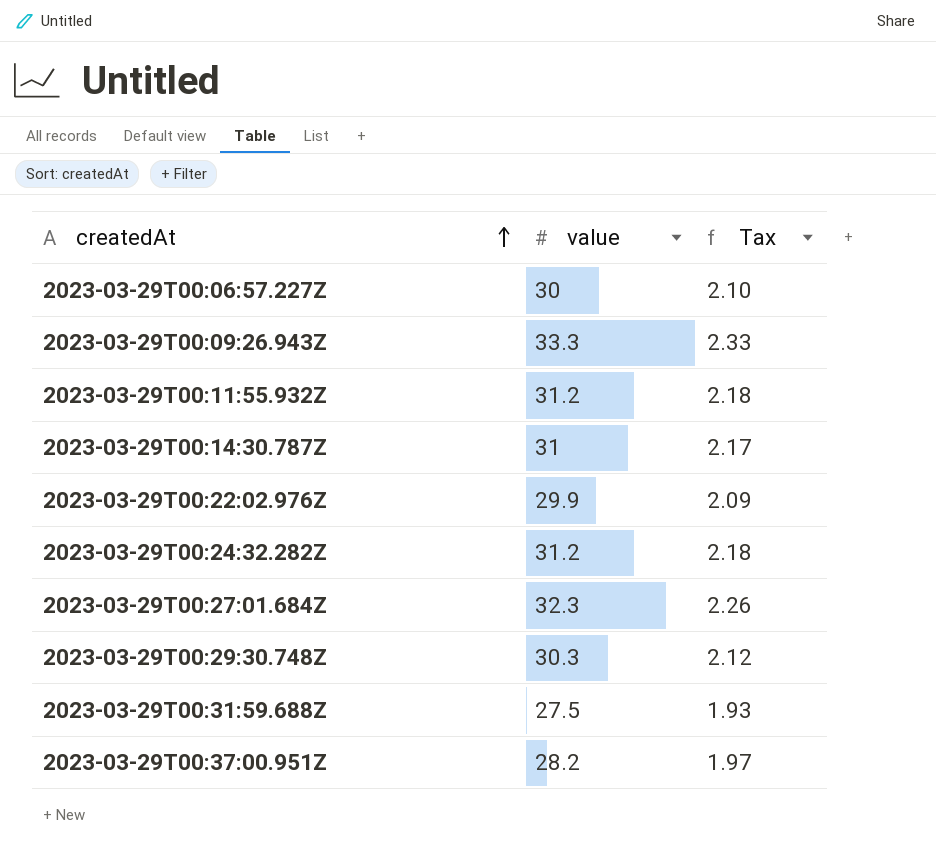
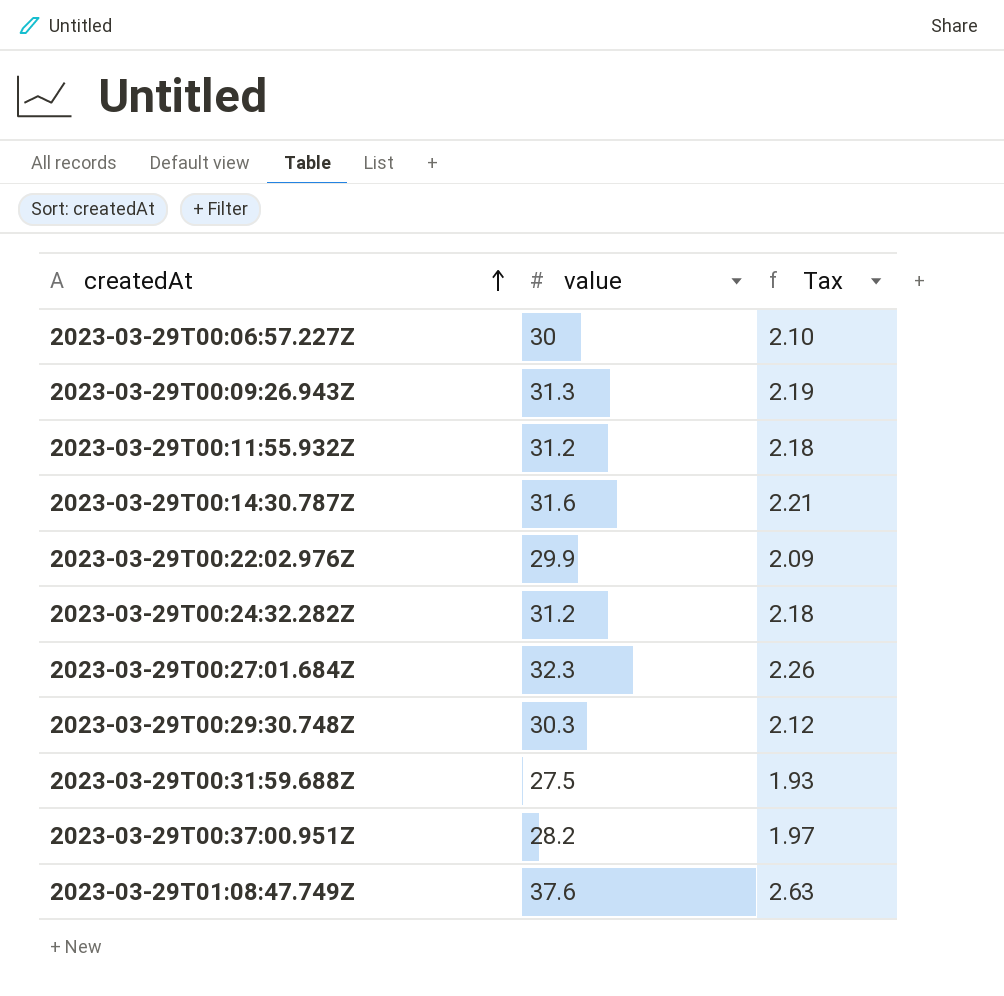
2023-03-29T00:09:26.943Z | value: 33.3 -> 31.3
2023-03-29T00:09:26.943Z | Tax: 2.33 -> 2.19
2023-03-29T00:14:30.787Z | value: 31 -> 31.6
2023-03-29T00:14:30.787Z | Tax: 2.17 -> 2.21
row 2023-03-29T01:08:47.749Z: none -> 37.6 | 2.63

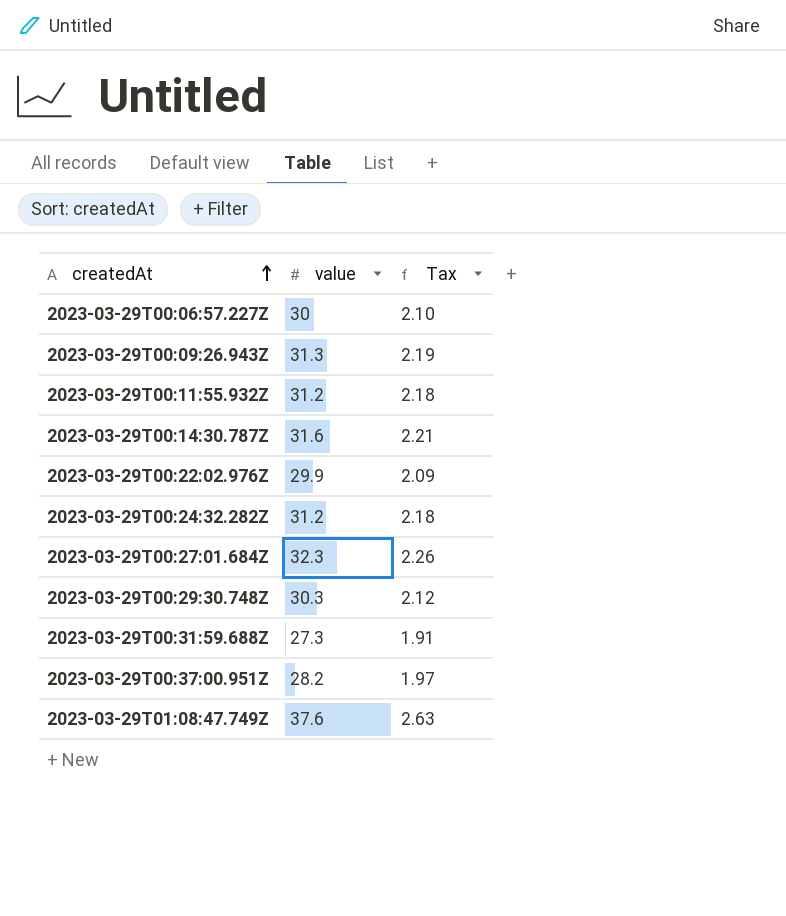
2023-03-29T00:31:59.688Z | value: 27.5 -> 27.3
2023-03-29T00:31:59.688Z | Tax: 1.93 -> 1.91

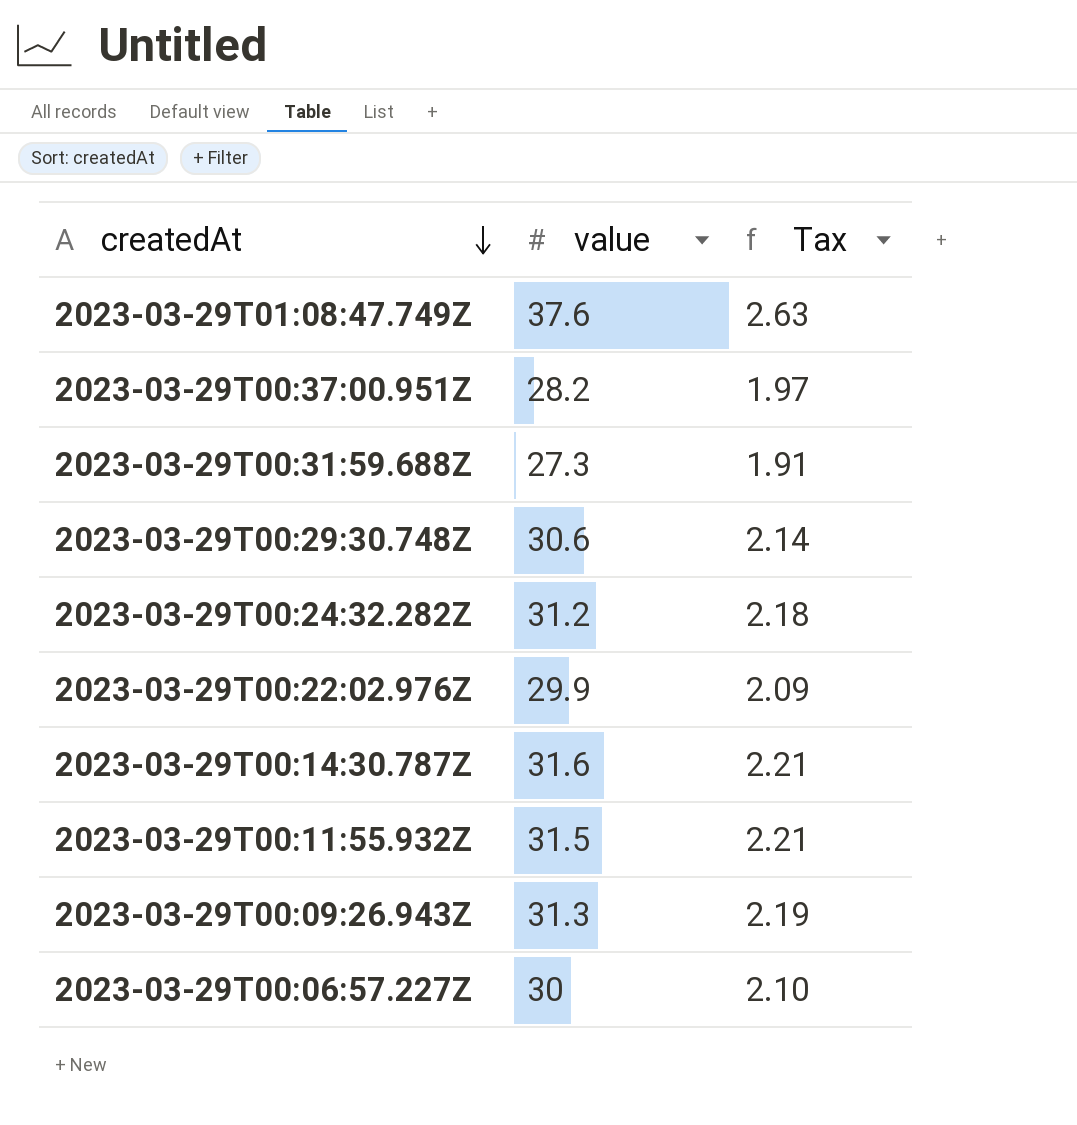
row order: createdAt ascending -> createdAt descending
row 2023-03-29T00:27:01.684Z: 32.3 | 2.26 -> none
2023-03-29T00:29:30.748Z | value: 30.3 -> 30.6
2023-03-29T00:29:30.748Z | Tax: 2.12 -> 2.14
2023-03-29T00:11:55.932Z | value: 31.2 -> 31.5
2023-03-29T00:11:55.932Z | Tax: 2.18 -> 2.21

